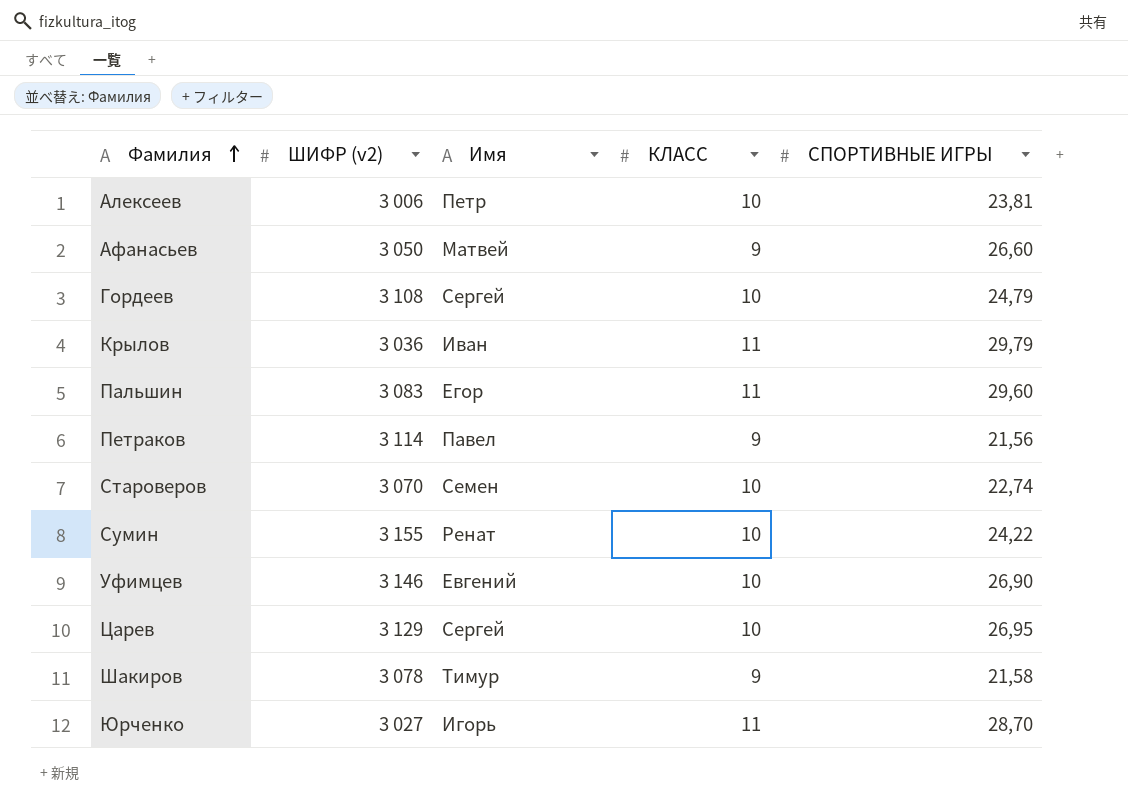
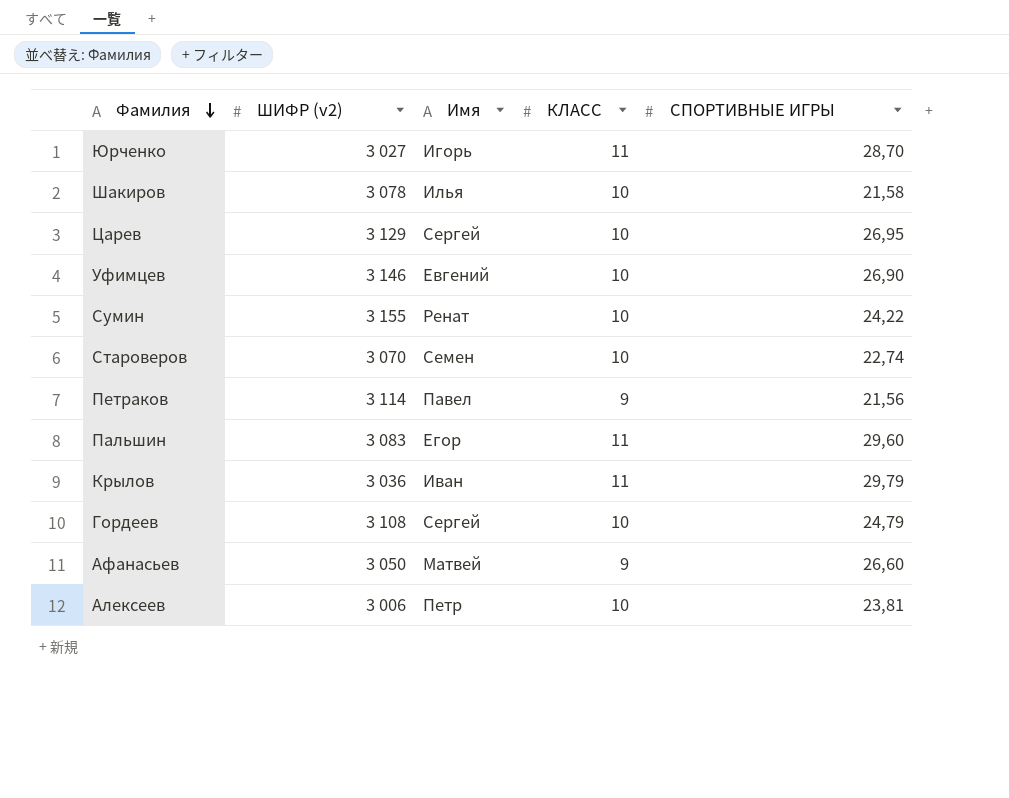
row order: Фамилия ascending -> Фамилия descending
Шакиров | Имя: Тимур -> Илья
Шакиров | КЛАСС: 9 -> 10

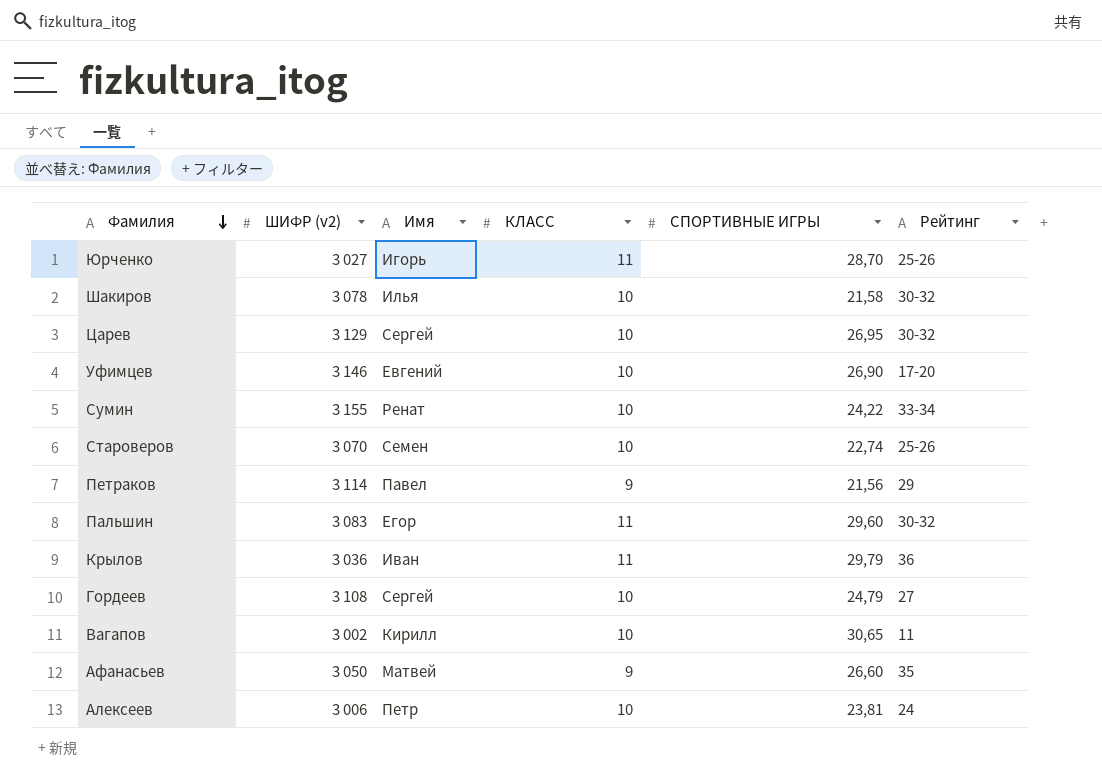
column Рейтинг | position: none -> 6
row Вагапов: none -> 3 002 | Кирилл | 10 | 30,65 | 11

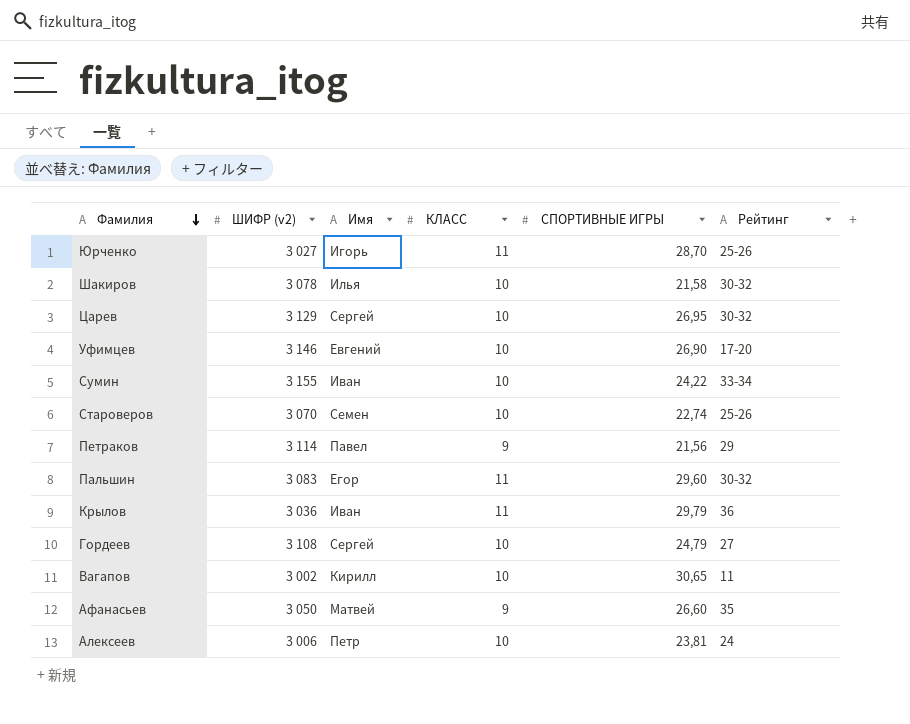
Сумин | Имя: Ренат -> Иван

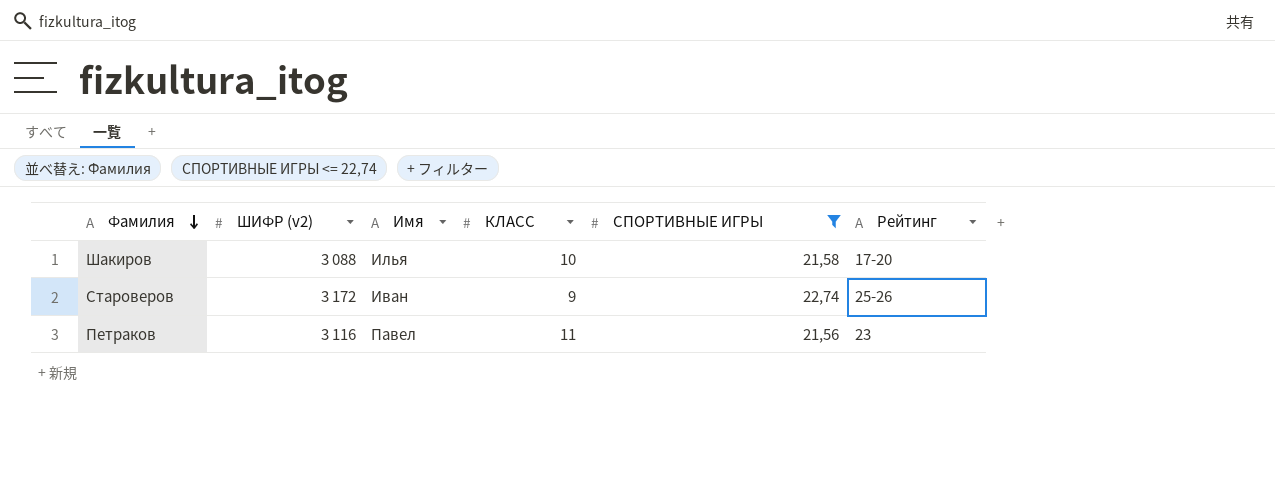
filter: none -> СПОРТИВНЫЕ ИГРЫ <= 22,74
Шакиров | ШИФР (v2): 3 078 -> 3 088
Шакиров | Рейтинг: 30-32 -> 17-20
Староверов | ШИФР (v2): 3 070 -> 3 172
Староверов | Имя: Семен -> Иван
Староверов | КЛАСС: 10 -> 9
Петраков | ШИФР (v2): 3 114 -> 3 116
Петраков | КЛАСС: 9 -> 11
Петраков | Рейтинг: 29 -> 23

